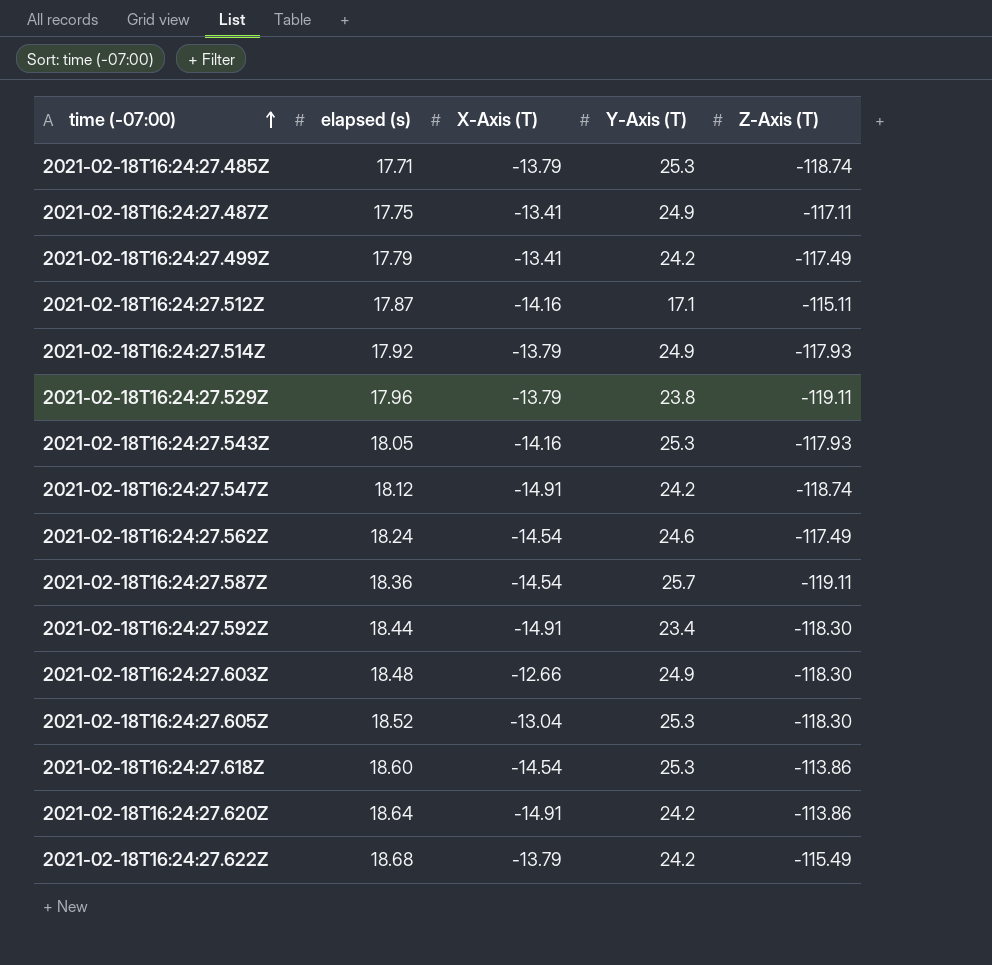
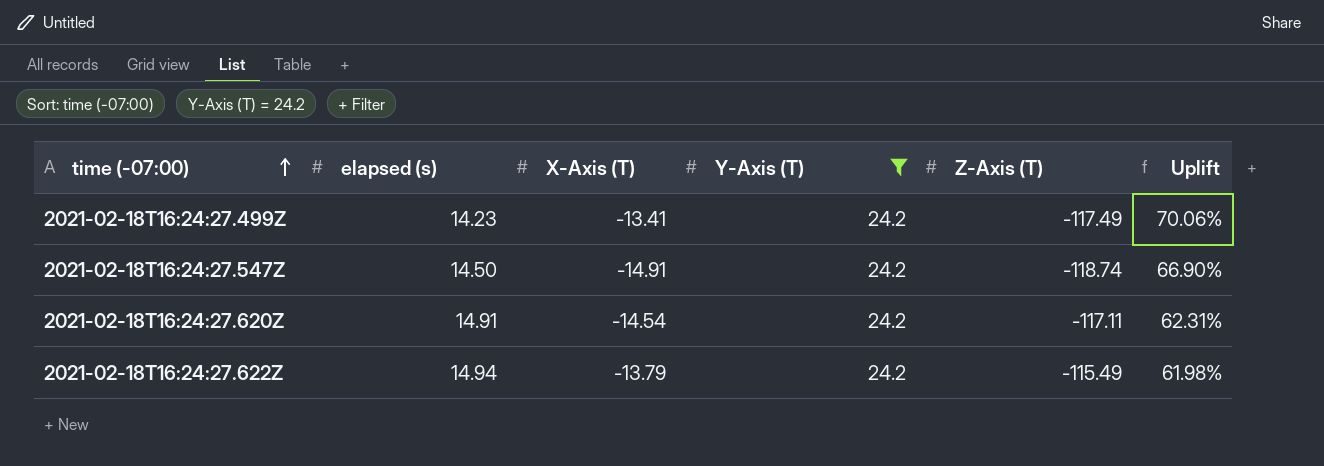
filter: none -> Y-Axis (T) = 24.2
column Uplift | formula: none -> ([Y-Axis (T)] - [elapsed (s)]) / [elapsed (s)]
2021-02-18T16:24:27.499Z | elapsed (s): 17.79 -> 14.23
2021-02-18T16:24:27.547Z | elapsed (s): 18.12 -> 14.50
2021-02-18T16:24:27.620Z | elapsed (s): 18.64 -> 14.91
2021-02-18T16:24:27.620Z | X-Axis (T): -14.91 -> -14.54
2021-02-18T16:24:27.620Z | Z-Axis (T): -113.86 -> -117.11
2021-02-18T16:24:27.622Z | elapsed (s): 18.68 -> 14.94

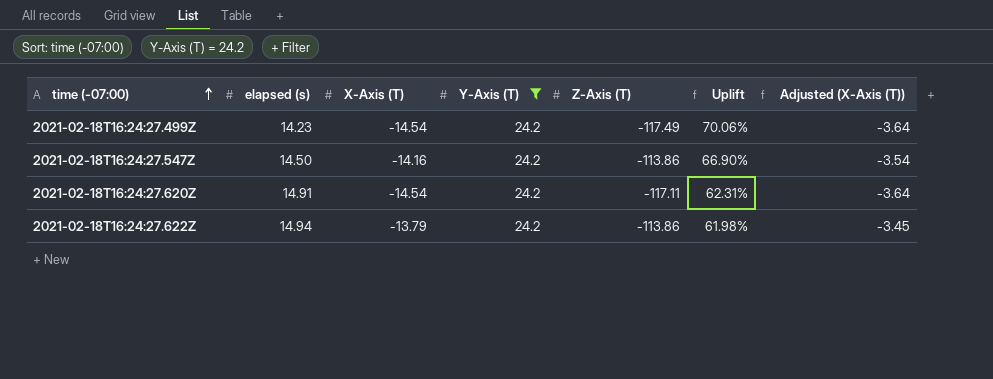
column Adjusted (X-Axis (T)) | formula: none -> [X-Axis (T)] * 0.25
2021-02-18T16:24:27.499Z | X-Axis (T): -13.41 -> -14.54
2021-02-18T16:24:27.547Z | X-Axis (T): -14.91 -> -14.16
2021-02-18T16:24:27.547Z | Z-Axis (T): -118.74 -> -113.86
2021-02-18T16:24:27.622Z | Z-Axis (T): -115.49 -> -113.86

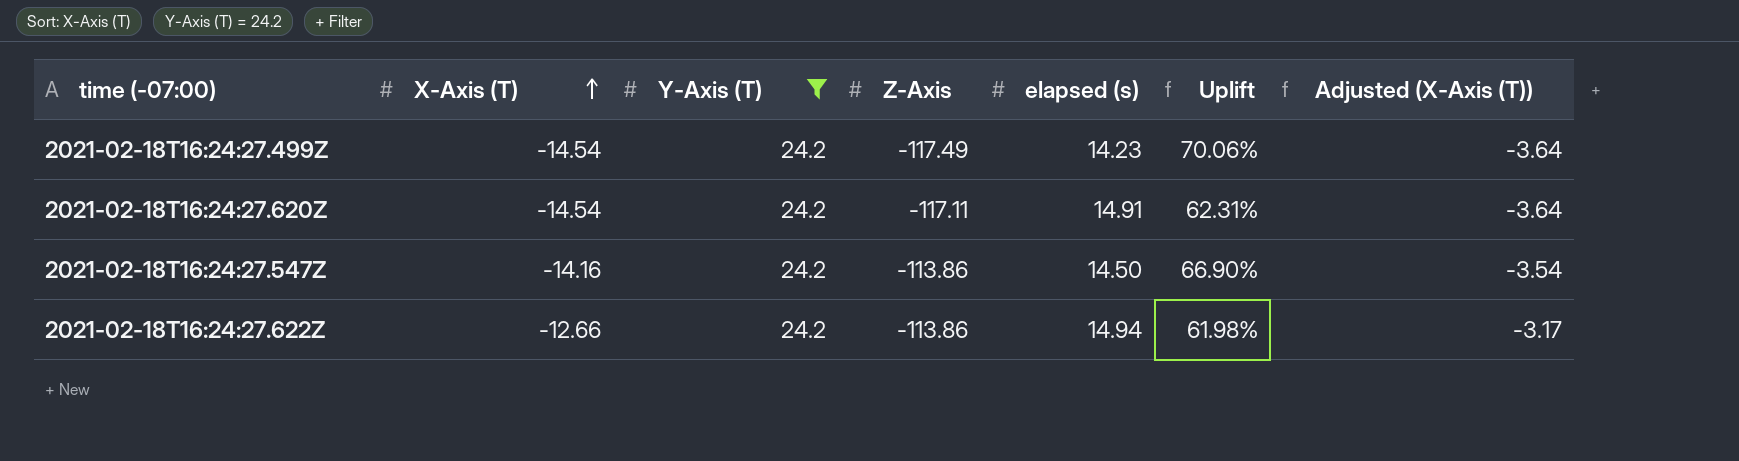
row order: time (-07:00) ascending -> X-Axis (T) ascending
column name: Z-Axis (T) -> Z-Axis
column elapsed (s) | position: 2 -> 5
2021-02-18T16:24:27.622Z | X-Axis (T): -13.79 -> -12.66
2021-02-18T16:24:27.622Z | Adjusted (X-Axis (T)): -3.45 -> -3.17

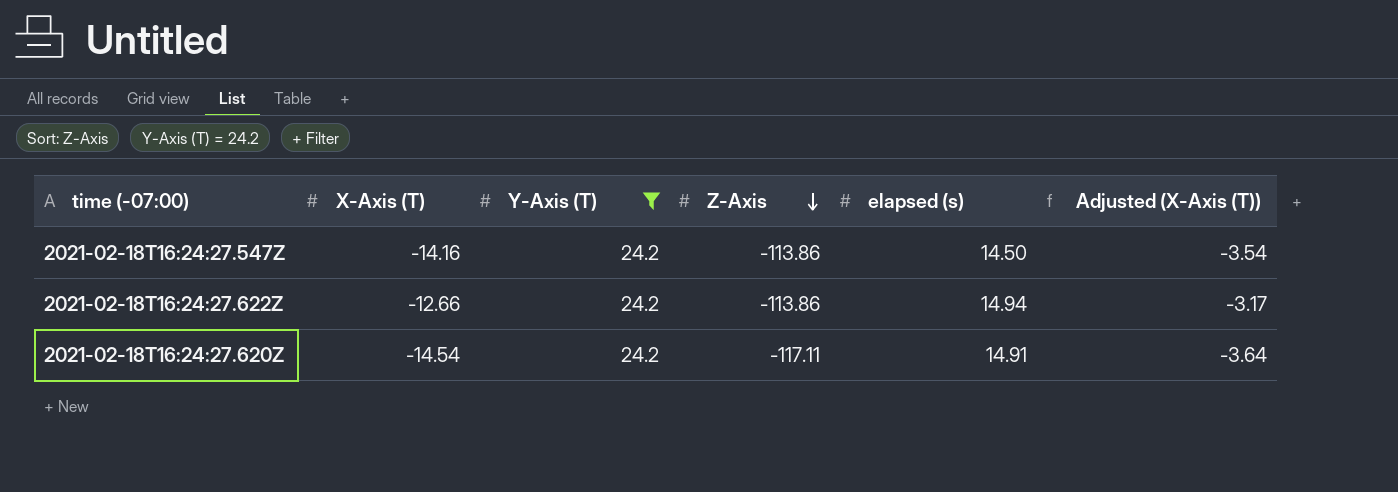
row order: X-Axis (T) ascending -> Z-Axis descending
column Uplift | formula: ([Y-Axis (T)] - [elapsed (s)]) / [elapsed (s)] -> none
row 2021-02-18T16:24:27.499Z: -14.54 | 24.2 | -117.49 | 14.23 | 70.06% | -3.64 -> none

